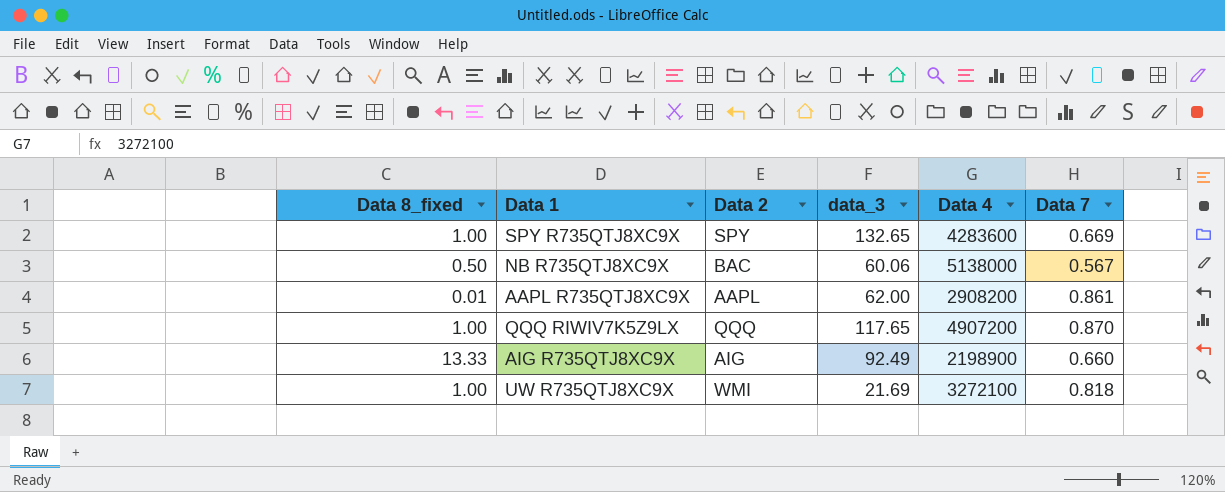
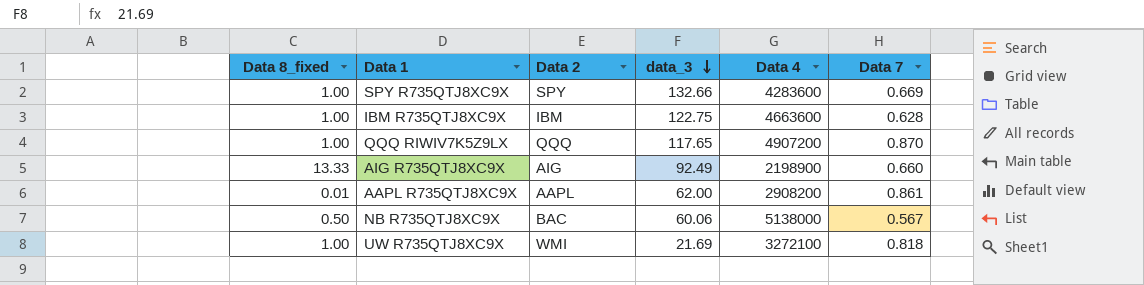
row order: none -> data_3 descending
SPY R735QTJ8XC9X | data_3: 132.65 -> 132.66
row IBM R735QTJ8XC9X: none -> 1.00 | IBM | 122.75 | 4663600 | 0.628

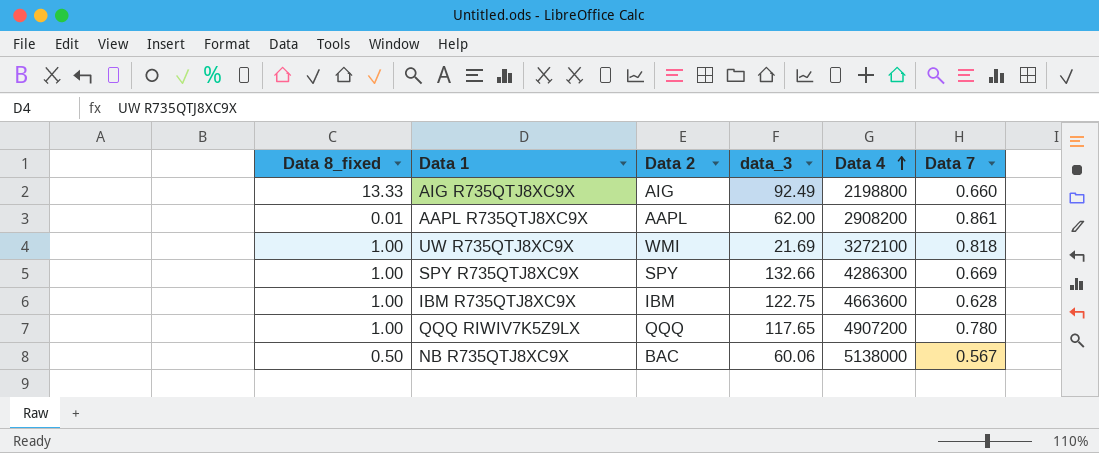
row order: data_3 descending -> Data 4 ascending
AIG R735QTJ8XC9X | Data 4: 2198900 -> 2198800
SPY R735QTJ8XC9X | Data 4: 4283600 -> 4286300
QQQ RIWIV7K5Z9LX | Data 7: 0.870 -> 0.780

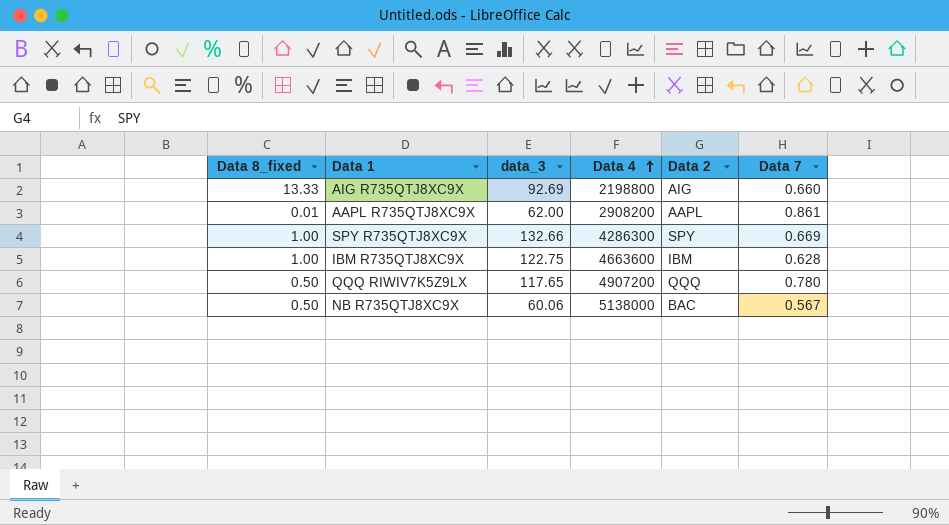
column Data 2 | position: 3 -> 5
row UW R735QTJ8XC9X: 1.00 | WMI | 21.69 | 3272100 | 0.818 -> none
AIG R735QTJ8XC9X | data_3: 92.49 -> 92.69
QQQ RIWIV7K5Z9LX | Data 8_fixed: 1.00 -> 0.50

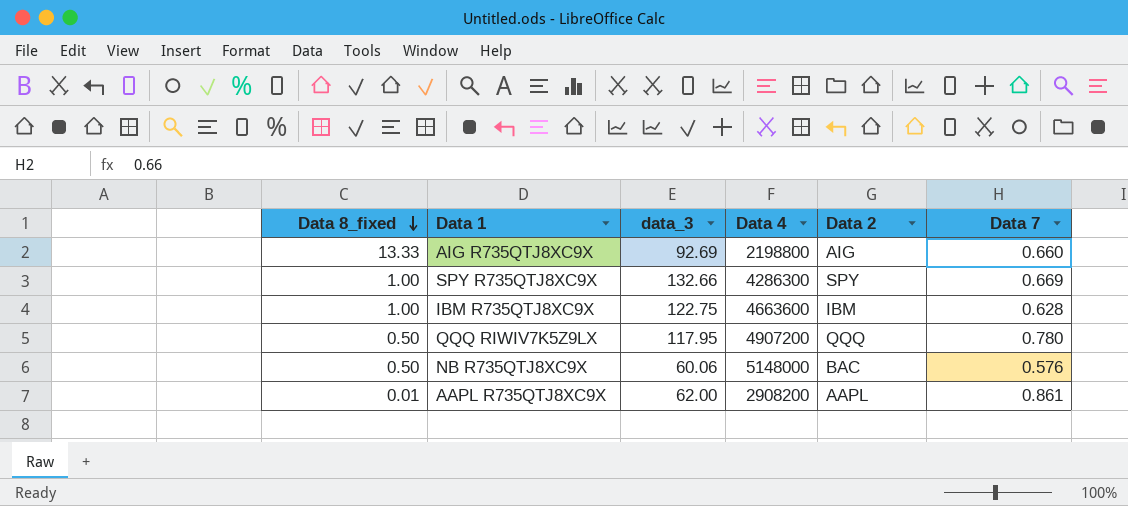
row order: Data 4 ascending -> Data 8_fixed descending
QQQ RIWIV7K5Z9LX | data_3: 117.65 -> 117.95
NB R735QTJ8XC9X | Data 4: 5138000 -> 5148000
NB R735QTJ8XC9X | Data 7: 0.567 -> 0.576

